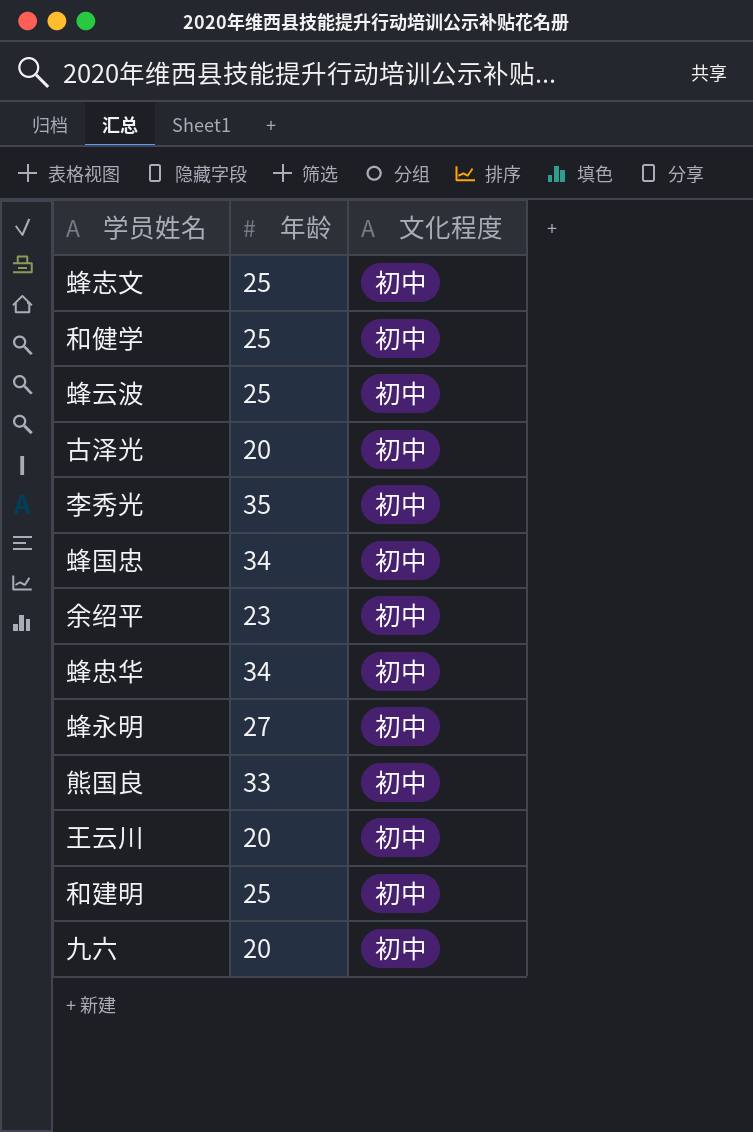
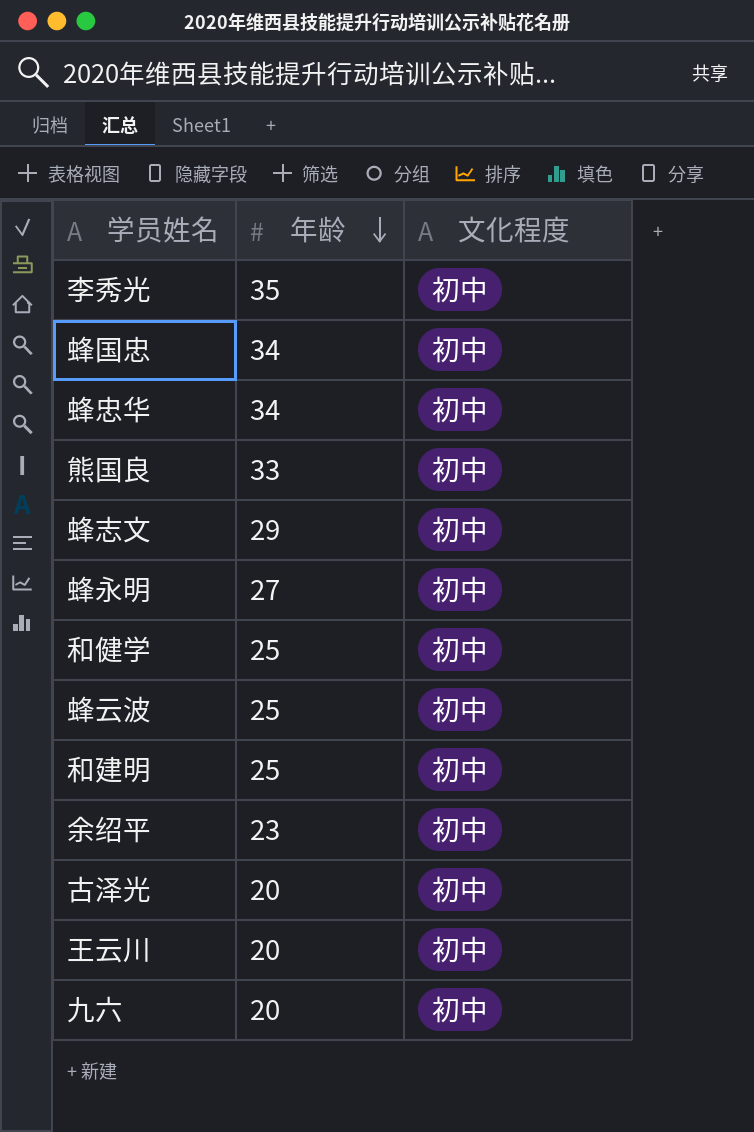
row order: none -> 年龄 descending
蜂志文 | 年龄: 25 -> 29

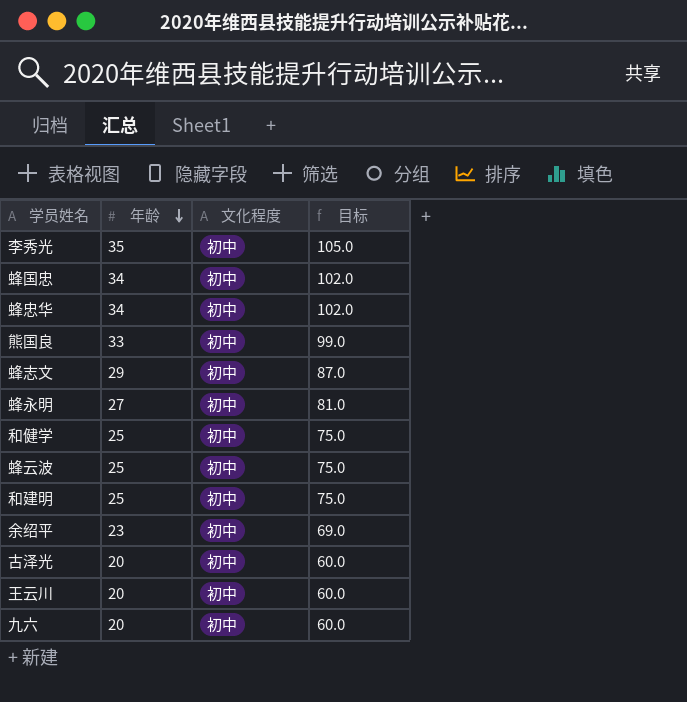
column 目标 | formula: none -> [年龄] * 3

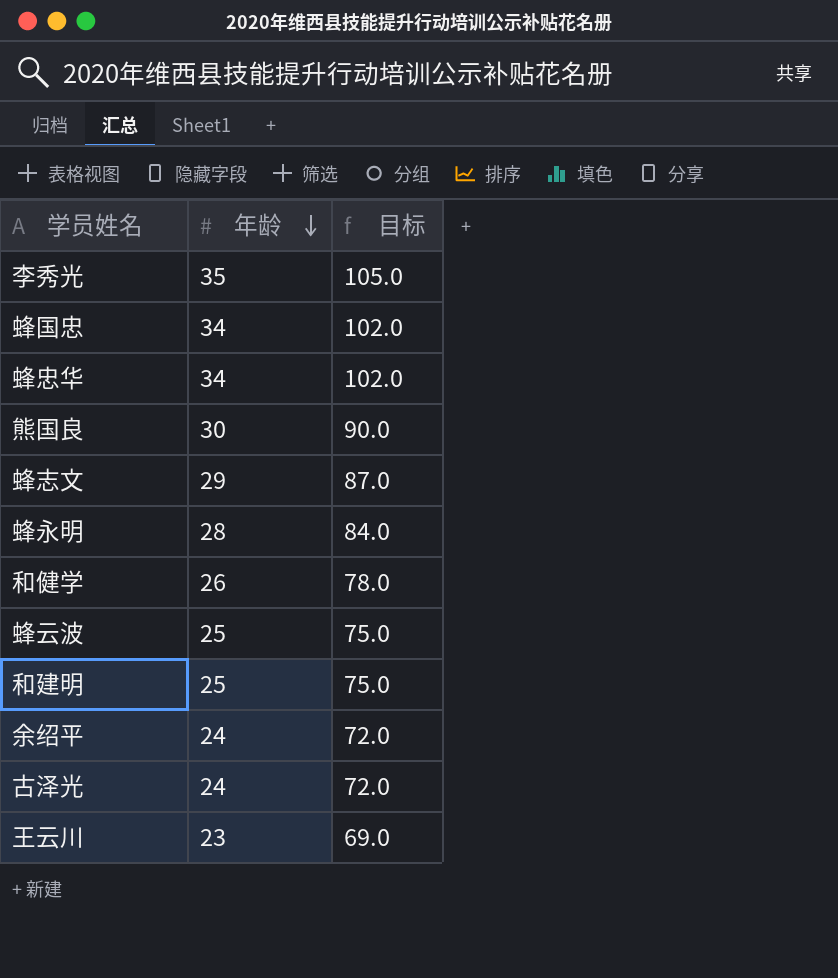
column 文化程度 | position: 3 -> none
row 九六: 20 | 初中 | 60.0 -> none
熊国良 | 年龄: 33 -> 30
熊国良 | 目标: 99.0 -> 90.0
蜂永明 | 年龄: 27 -> 28
蜂永明 | 目标: 81.0 -> 84.0
和健学 | 年龄: 25 -> 26
和健学 | 目标: 75.0 -> 78.0
余绍平 | 年龄: 23 -> 24
余绍平 | 目标: 69.0 -> 72.0
古泽光 | 年龄: 20 -> 24
古泽光 | 目标: 60.0 -> 72.0
王云川 | 年龄: 20 -> 23
王云川 | 目标: 60.0 -> 69.0

